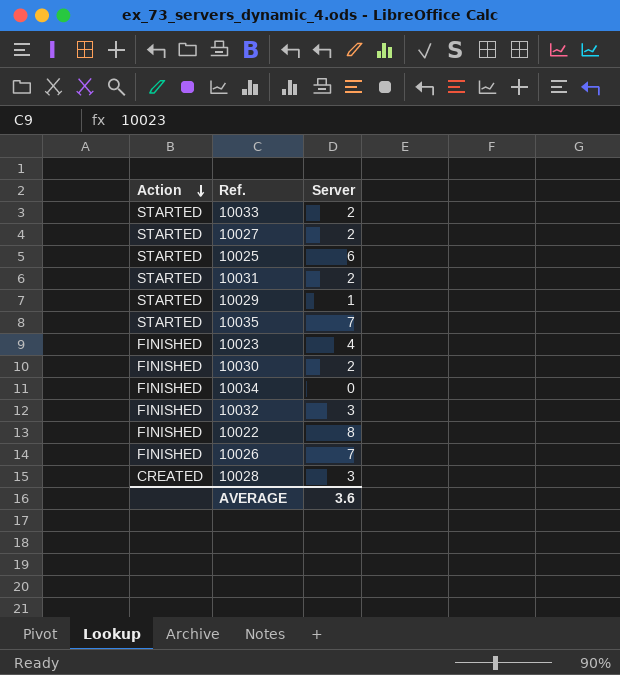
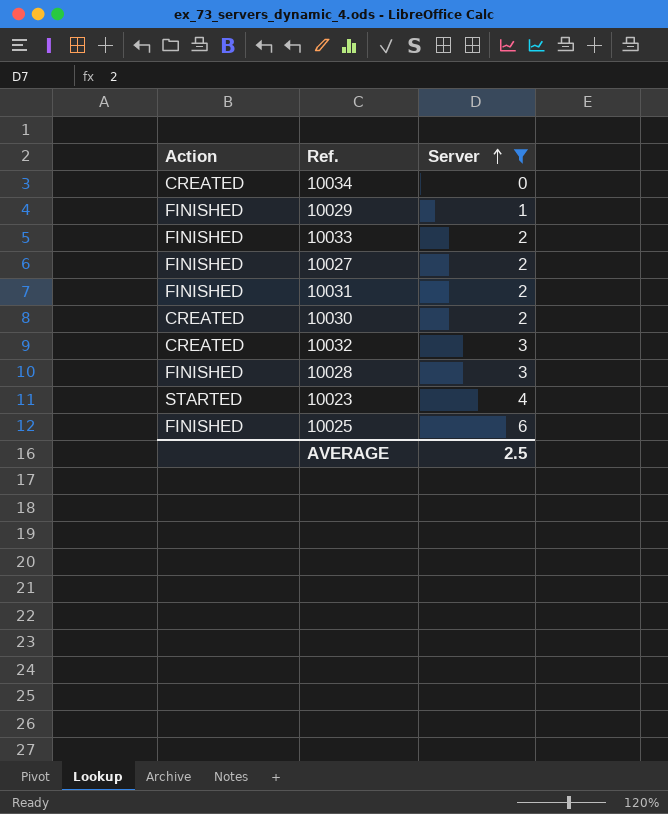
filter: none -> Server <= 6
row order: Action descending -> Server ascending
10034 | Action: FINISHED -> CREATED
10029 | Action: STARTED -> FINISHED
10033 | Action: STARTED -> FINISHED
10027 | Action: STARTED -> FINISHED
10031 | Action: STARTED -> FINISHED
10030 | Action: FINISHED -> CREATED
10032 | Action: FINISHED -> CREATED
10028 | Action: CREATED -> FINISHED
10023 | Action: FINISHED -> STARTED
10025 | Action: STARTED -> FINISHED
AVERAGE | Server: 3.6 -> 2.5

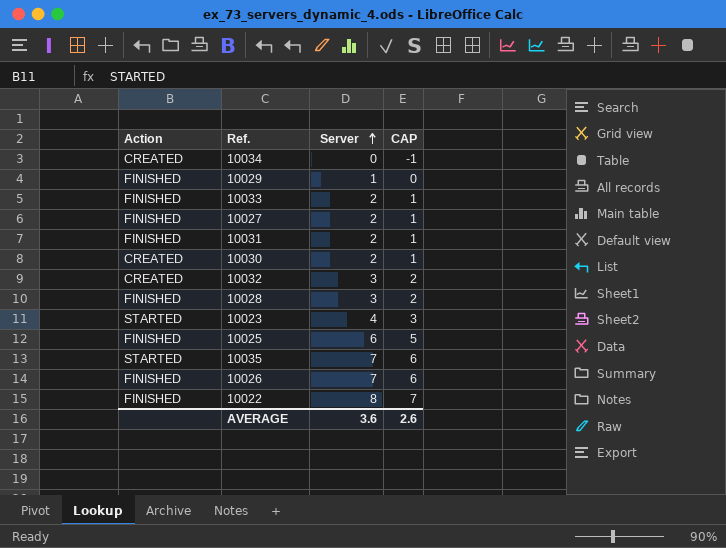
filter: Server <= 6 -> none
column CAP | formula: none -> [Server] - 1
AVERAGE | Server: 2.5 -> 3.6

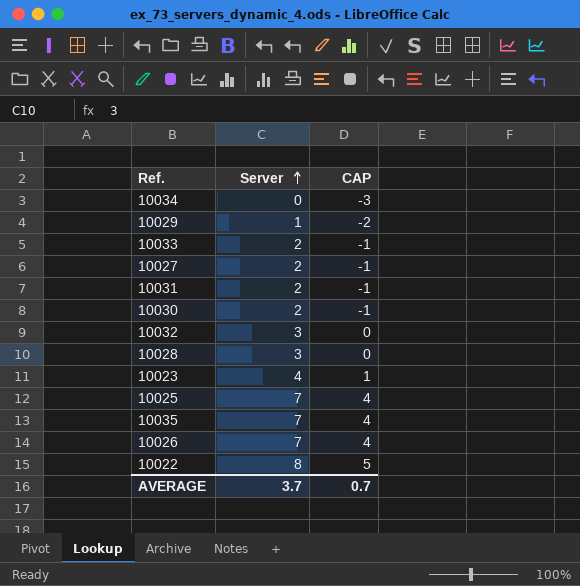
column Action | position: 1 -> none
column CAP | formula: [Server] - 1 -> [Server] - 3
10025 | Server: 6 -> 7
AVERAGE | Server: 3.6 -> 3.7
AVERAGE | CAP: 2.6 -> 0.7

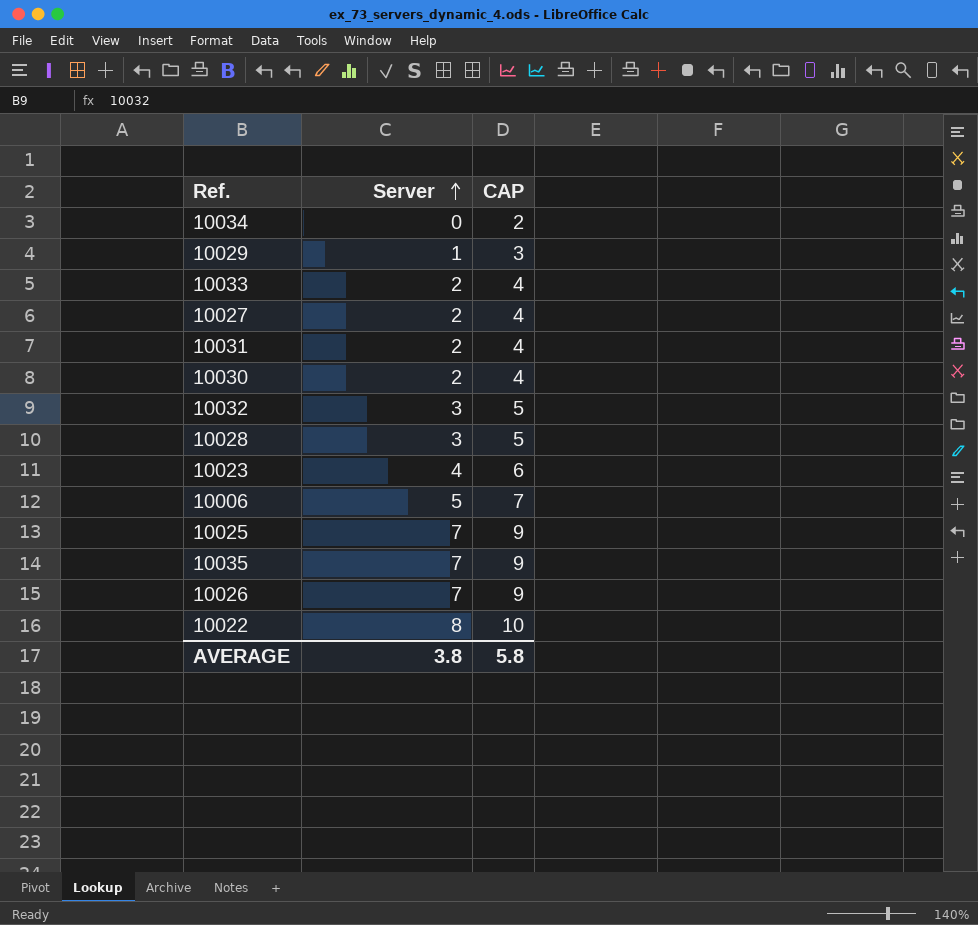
column CAP | formula: [Server] - 3 -> [Server] + 2
row 10006: none -> 5 | 7
AVERAGE | Server: 3.7 -> 3.8
AVERAGE | CAP: 0.7 -> 5.8

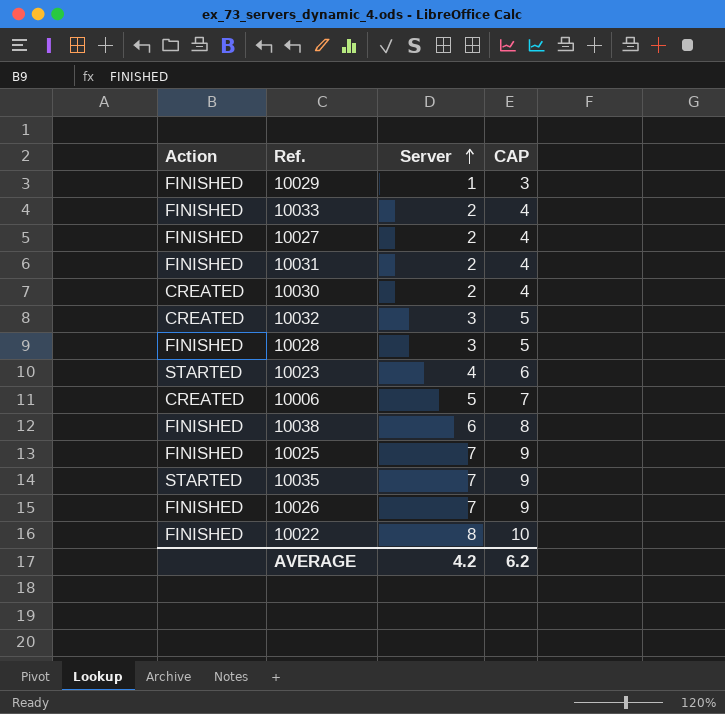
column Action | position: none -> 1
row 10034: 0 | 2 -> none
row 10038: none -> FINISHED | 6 | 8
AVERAGE | Server: 3.8 -> 4.2
AVERAGE | CAP: 5.8 -> 6.2

